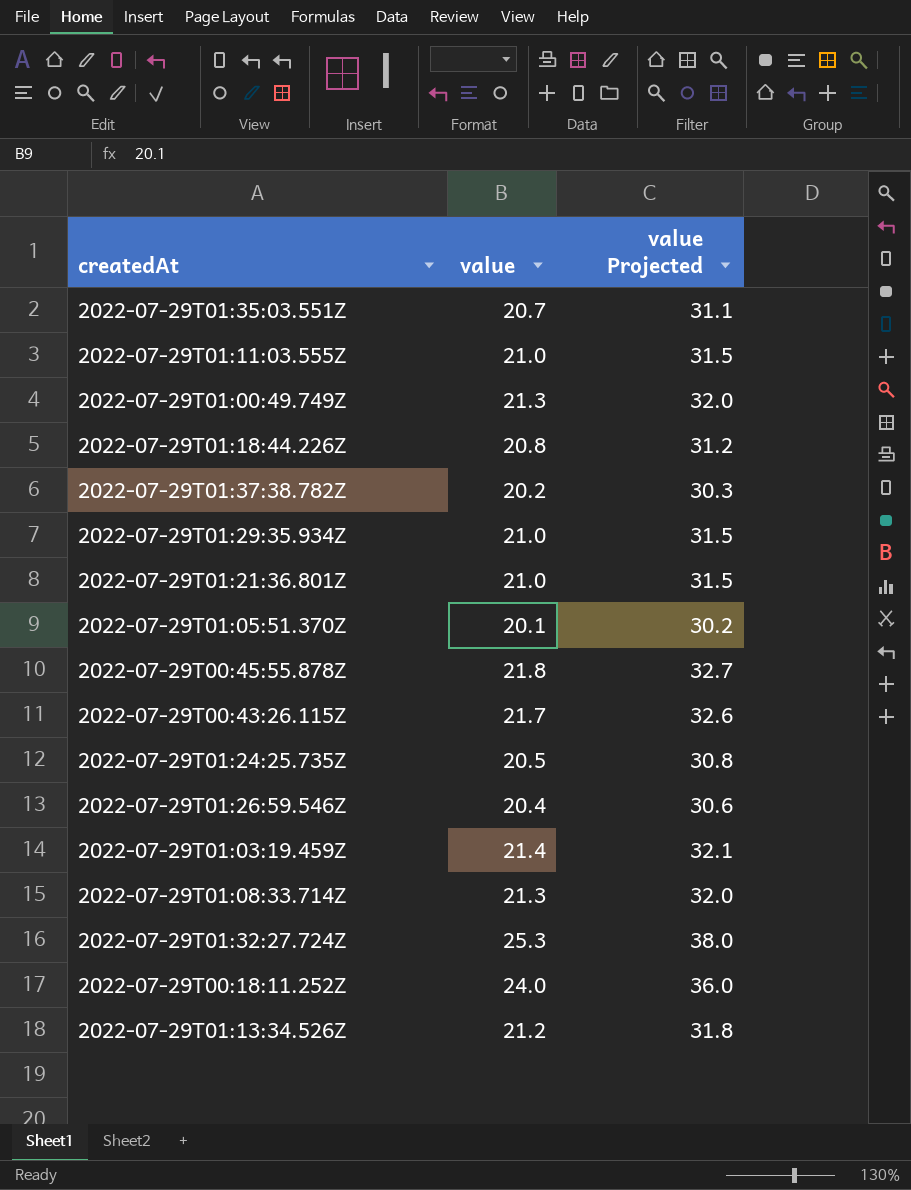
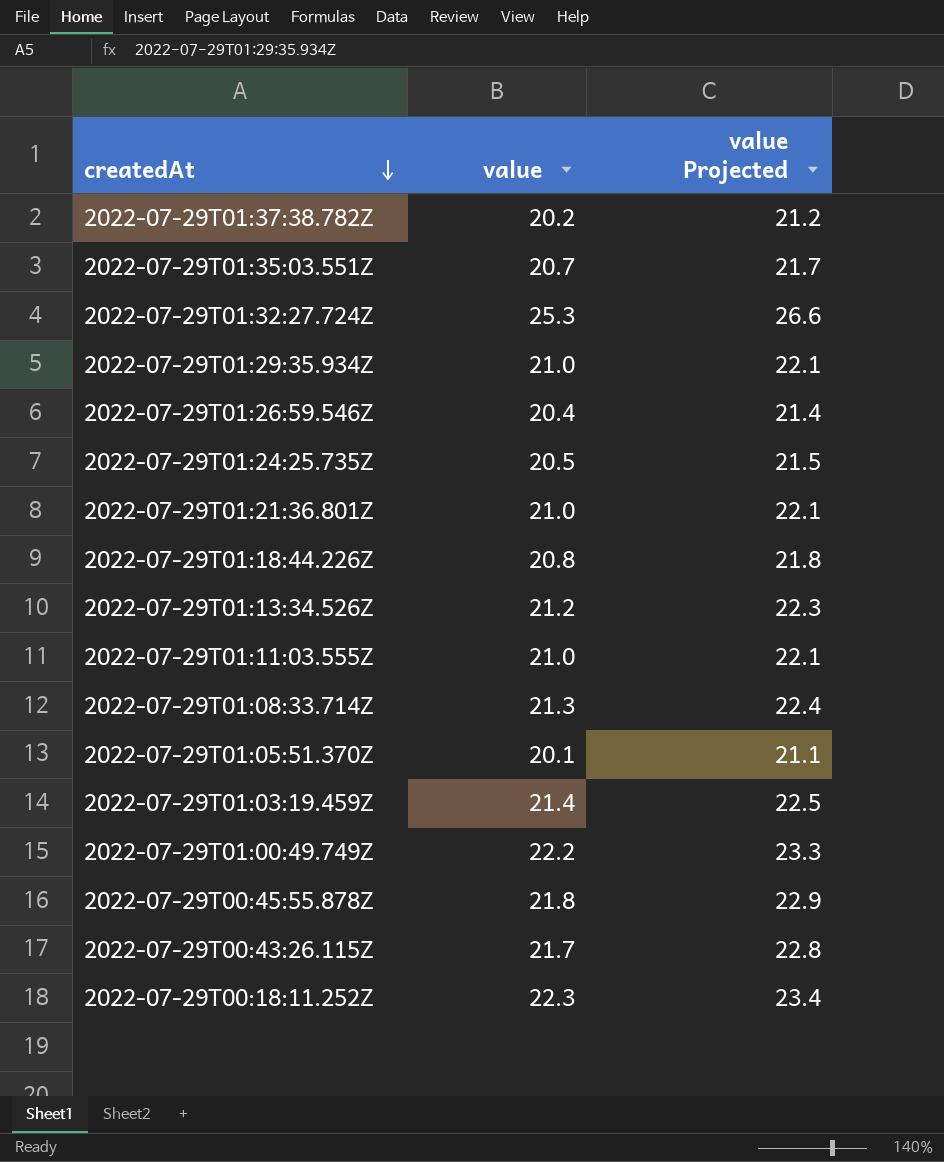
row order: none -> createdAt descending
column value Projected | formula: [value] * 1.5 -> [value] * 1.05
2022-07-29T01:00:49.749Z | value: 21.3 -> 22.2
2022-07-29T00:18:11.252Z | value: 24.0 -> 22.3

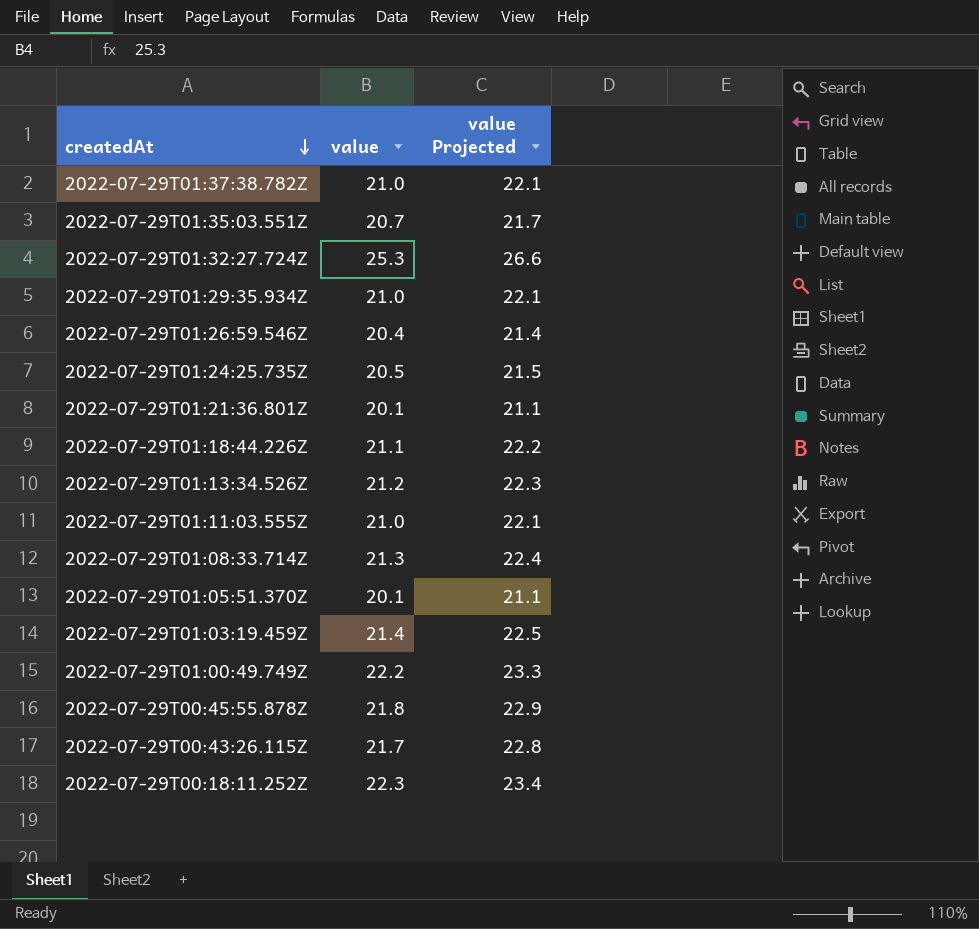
2022-07-29T01:37:38.782Z | value: 20.2 -> 21.0
2022-07-29T01:37:38.782Z | value Projected: 21.2 -> 22.1
2022-07-29T01:21:36.801Z | value: 21.0 -> 20.1
2022-07-29T01:21:36.801Z | value Projected: 22.1 -> 21.1
2022-07-29T01:18:44.226Z | value: 20.8 -> 21.1
2022-07-29T01:18:44.226Z | value Projected: 21.8 -> 22.2

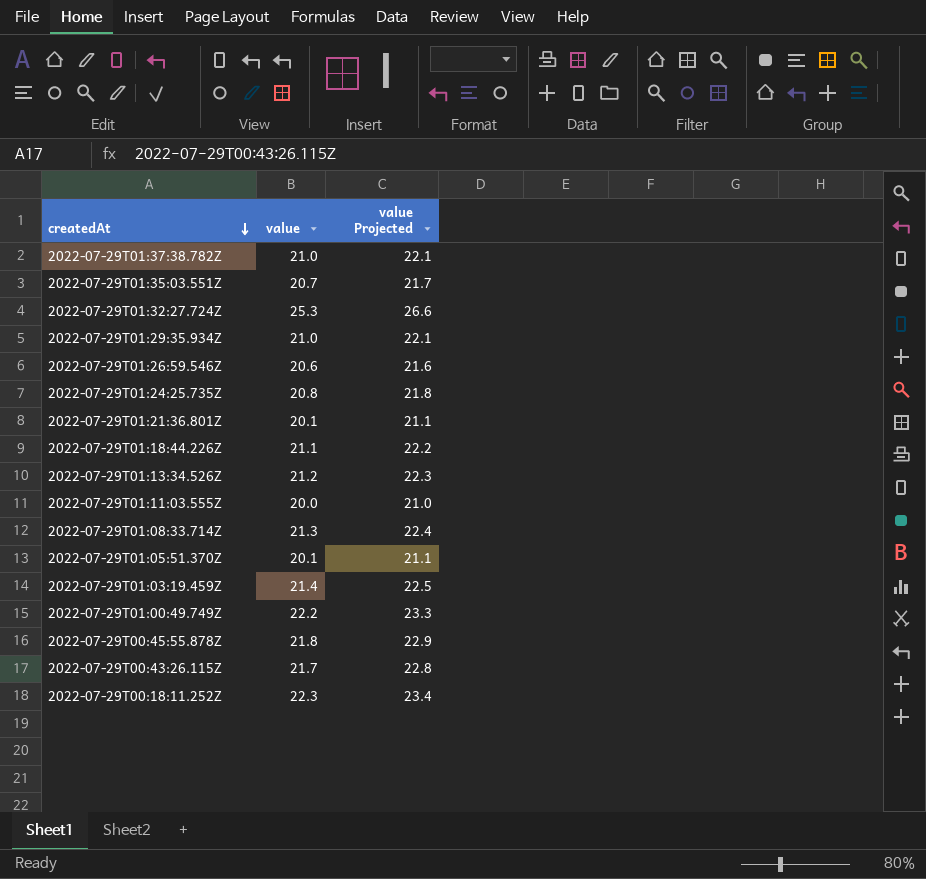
2022-07-29T01:26:59.546Z | value: 20.4 -> 20.6
2022-07-29T01:26:59.546Z | value Projected: 21.4 -> 21.6
2022-07-29T01:24:25.735Z | value: 20.5 -> 20.8
2022-07-29T01:24:25.735Z | value Projected: 21.5 -> 21.8
2022-07-29T01:11:03.555Z | value: 21.0 -> 20.0
2022-07-29T01:11:03.555Z | value Projected: 22.1 -> 21.0

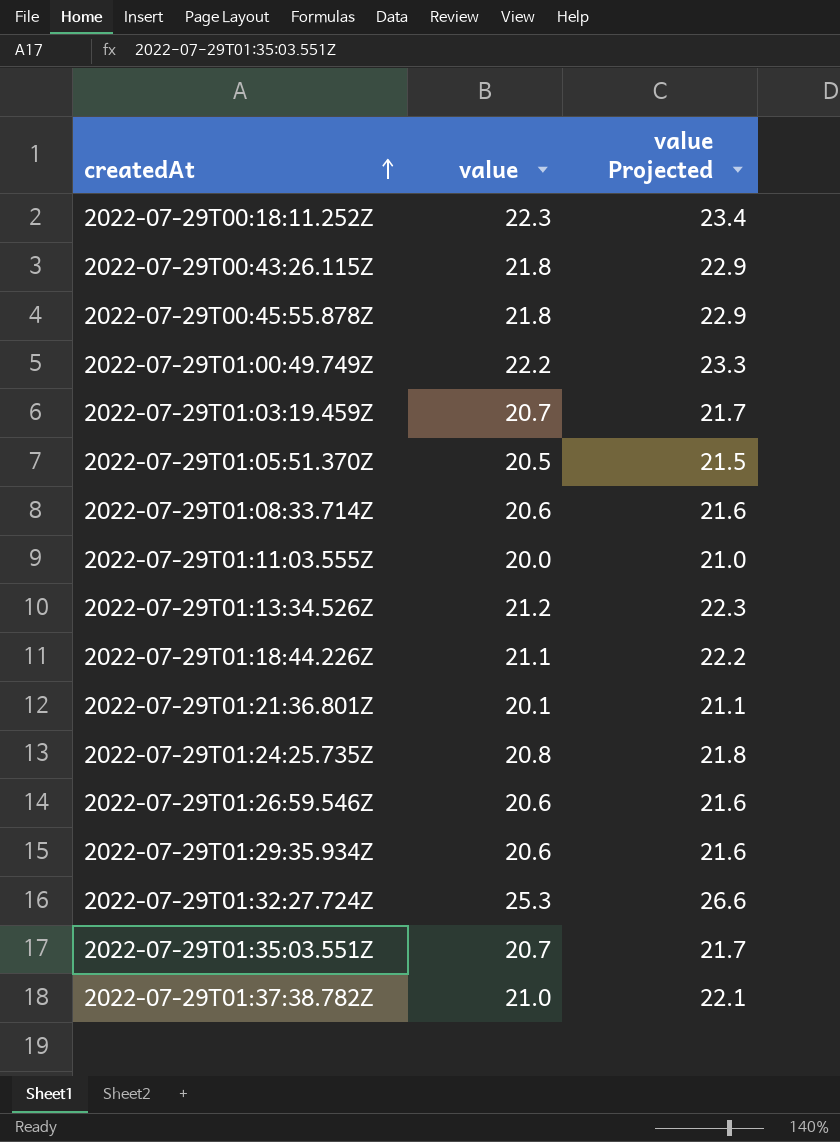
row order: createdAt descending -> createdAt ascending
2022-07-29T00:43:26.115Z | value: 21.7 -> 21.8
2022-07-29T00:43:26.115Z | value Projected: 22.8 -> 22.9
2022-07-29T01:03:19.459Z | value: 21.4 -> 20.7
2022-07-29T01:03:19.459Z | value Projected: 22.5 -> 21.7
2022-07-29T01:05:51.370Z | value: 20.1 -> 20.5
2022-07-29T01:05:51.370Z | value Projected: 21.1 -> 21.5
2022-07-29T01:08:33.714Z | value: 21.3 -> 20.6
2022-07-29T01:08:33.714Z | value Projected: 22.4 -> 21.6
2022-07-29T01:29:35.934Z | value: 21.0 -> 20.6
2022-07-29T01:29:35.934Z | value Projected: 22.1 -> 21.6

